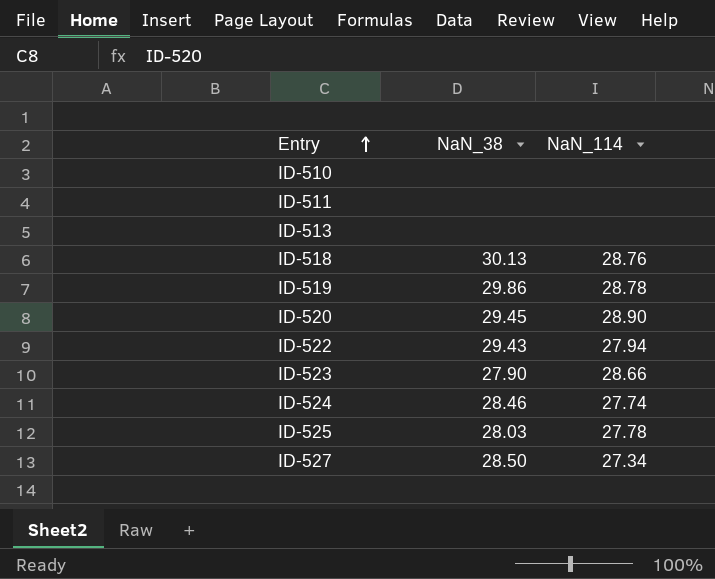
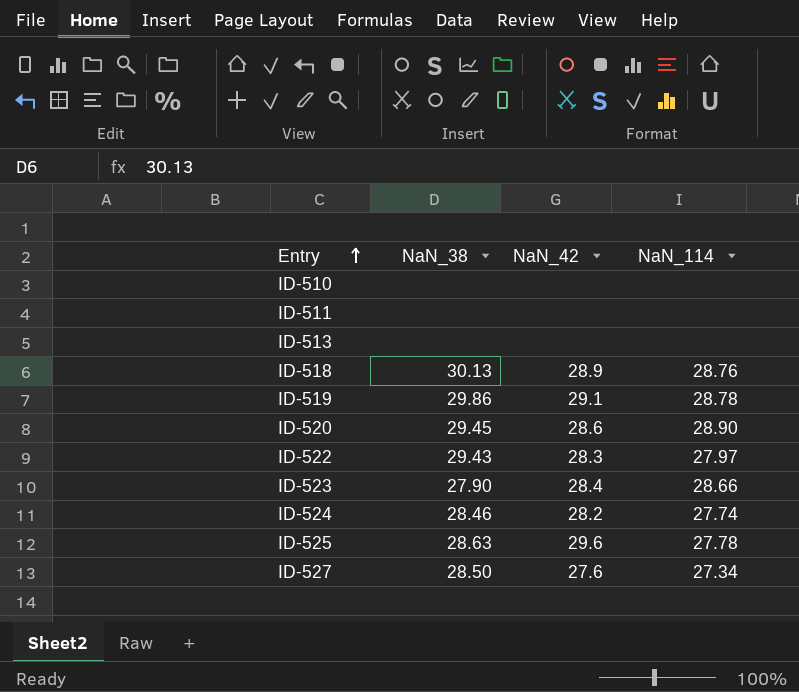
column NaN_42 | position: none -> 3
ID-522 | NaN_114: 27.94 -> 27.97
ID-525 | NaN_38: 28.03 -> 28.63

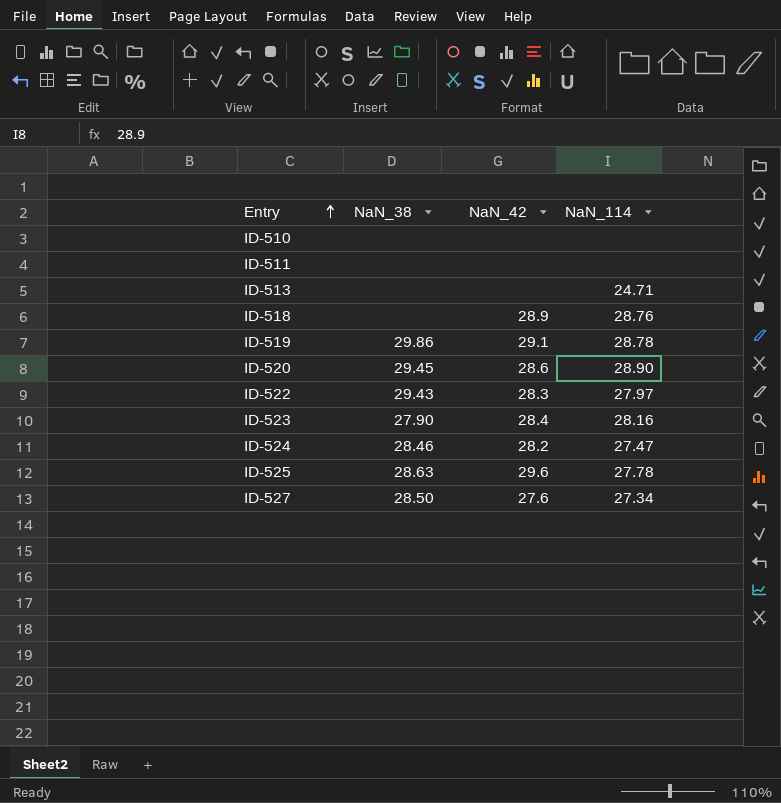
ID-513 | NaN_114: none -> 24.71
ID-518 | NaN_38: 30.13 -> none
ID-523 | NaN_114: 28.66 -> 28.16
ID-524 | NaN_114: 27.74 -> 27.47

